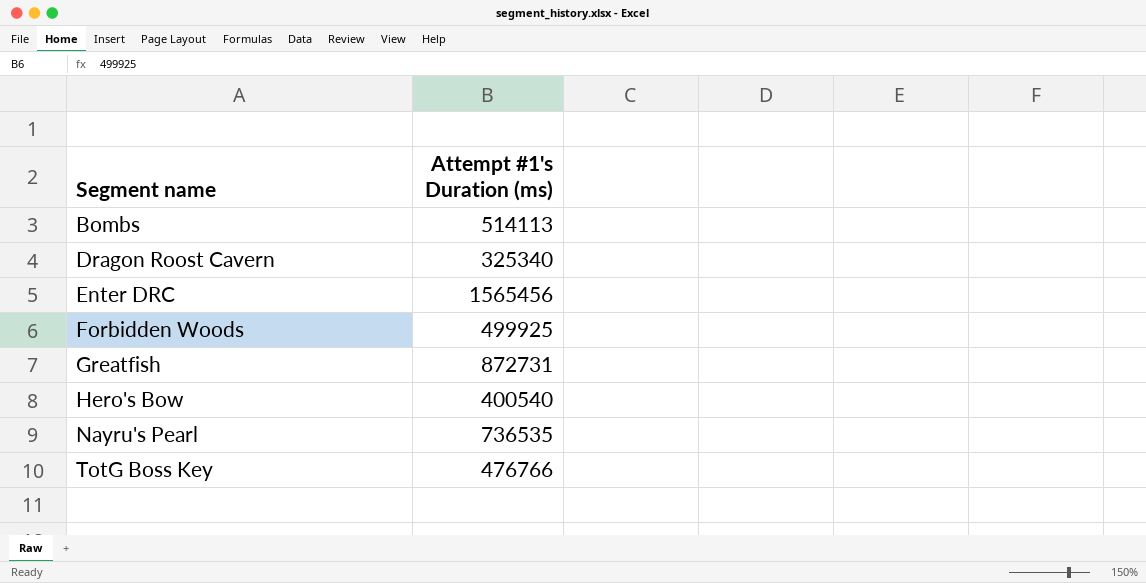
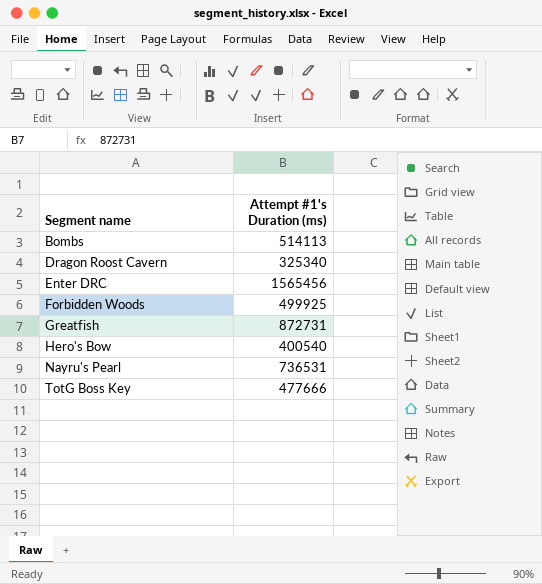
Nayru's Pearl | Attempt #1's Duration (ms): 736535 -> 736531
TotG Boss Key | Attempt #1's Duration (ms): 476766 -> 477666

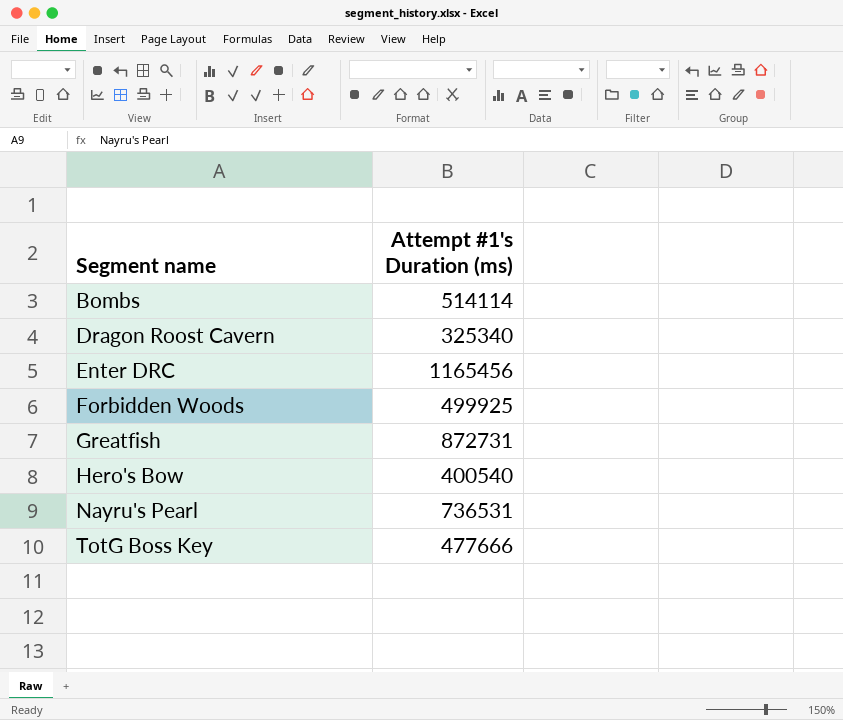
Bombs | Attempt #1's Duration (ms): 514113 -> 514114
Enter DRC | Attempt #1's Duration (ms): 1565456 -> 1165456

